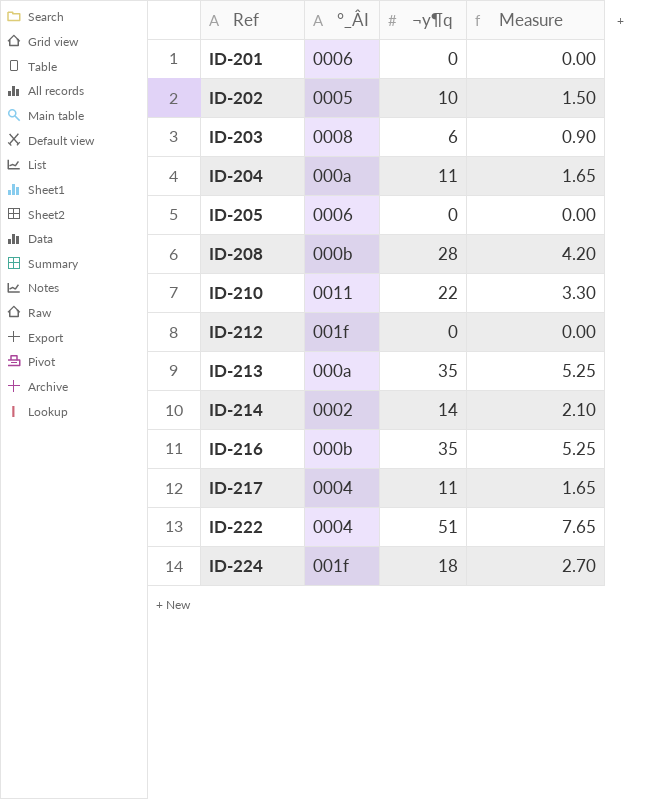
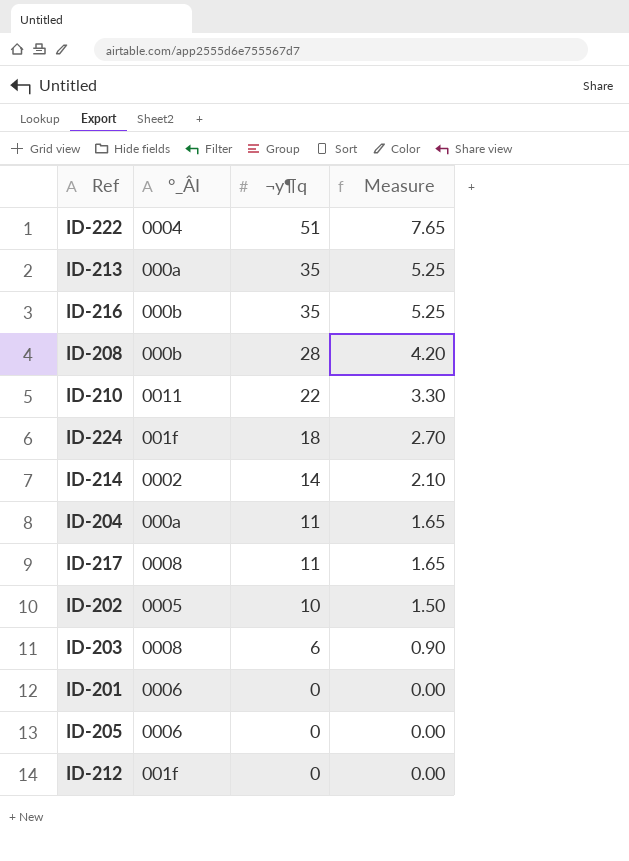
row order: Ref ascending -> ¬y¶q descending
ID-217 | °_ÂI: 0004 -> 0008

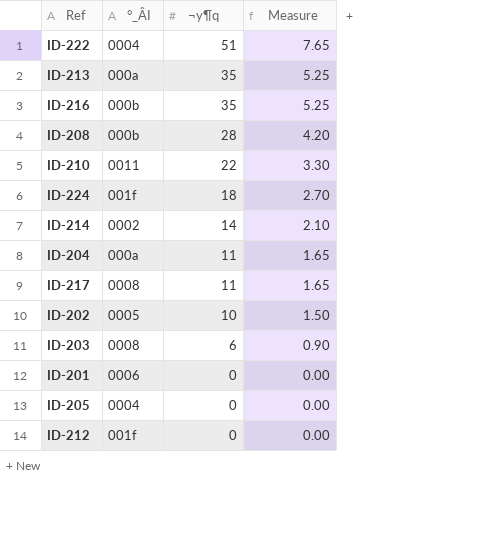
ID-205 | °_ÂI: 0006 -> 0004

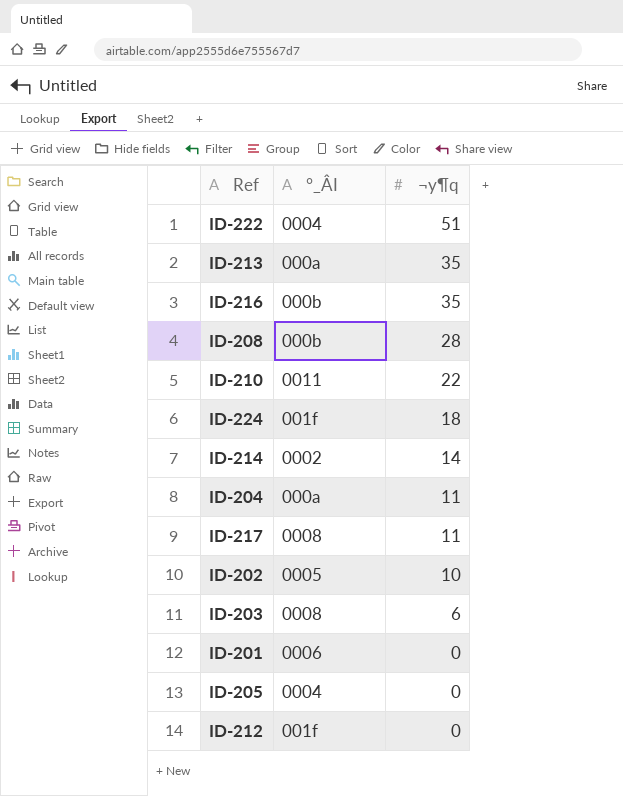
column Measure | formula: [¬y¶q] * 0.15 -> none

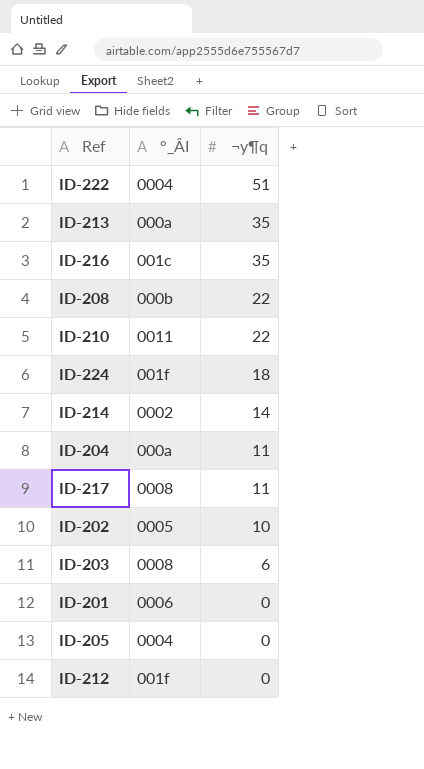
ID-216 | °_ÂI: 000b -> 001c
ID-208 | ¬y¶q: 28 -> 22

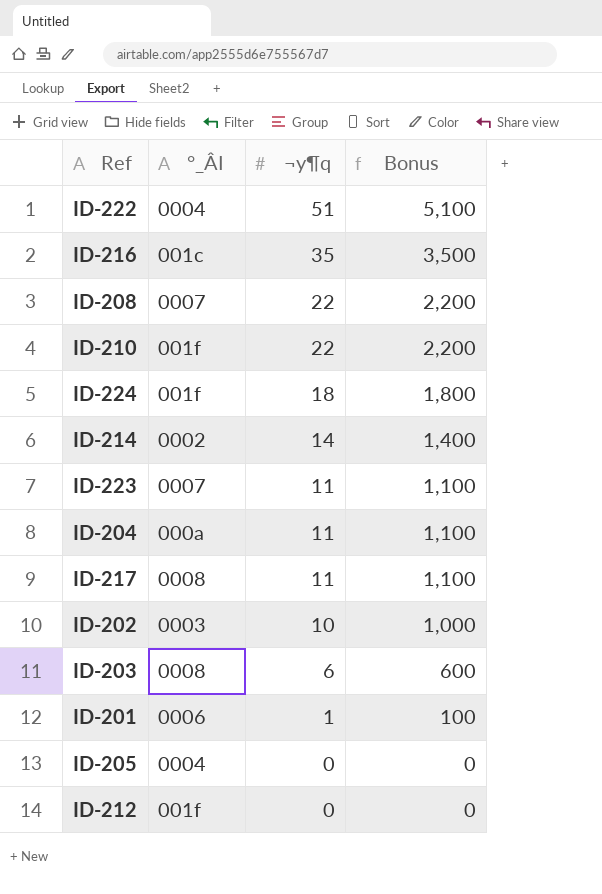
column Bonus | formula: none -> [¬y¶q] * 100
row ID-213: 000a | 35 -> none
ID-208 | °_ÂI: 000b -> 0007
ID-210 | °_ÂI: 0011 -> 001f
row ID-223: none -> 0007 | 11 | 1,100
ID-202 | °_ÂI: 0005 -> 0003
ID-201 | ¬y¶q: 0 -> 1

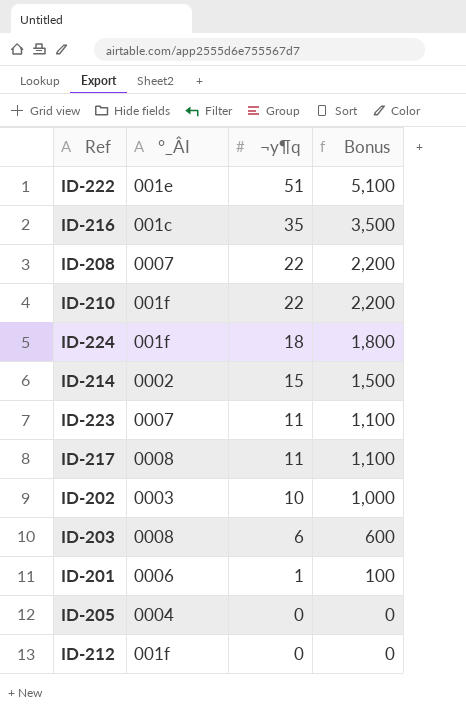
row ID-204: 000a | 11 | 1,100 -> none
ID-222 | °_ÂI: 0004 -> 001e
ID-214 | ¬y¶q: 14 -> 15
ID-214 | Bonus: 1,400 -> 1,500

